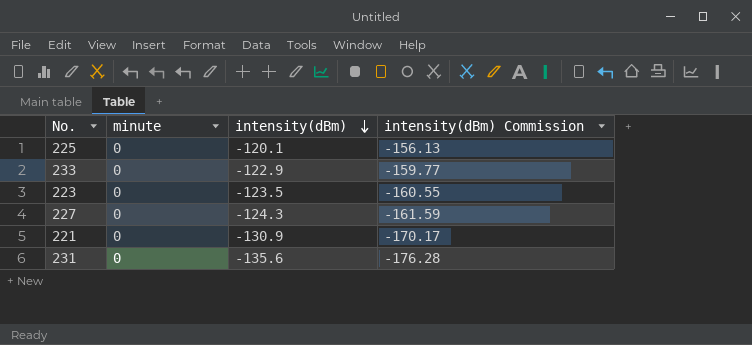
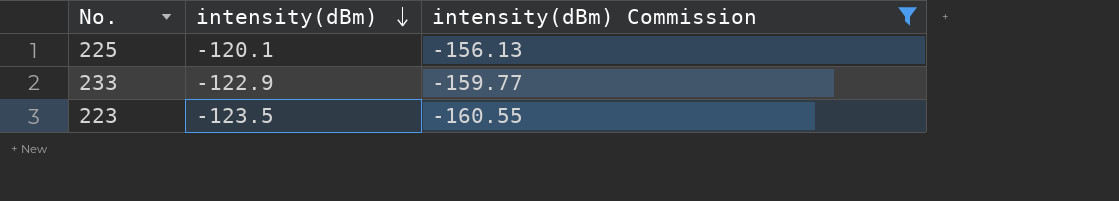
filter: none -> intensity(dBm) Commission >= -160.55
column minute | position: 2 -> none

